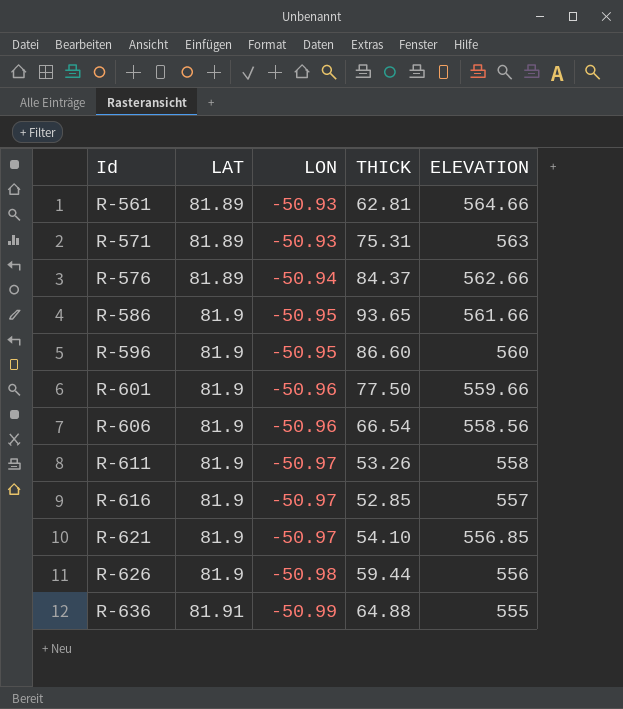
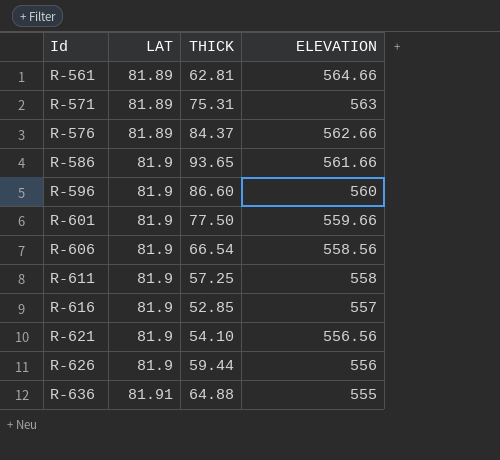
column LON | position: 3 -> none
R-611 | THICK: 53.26 -> 57.25
R-621 | ELEVATION: 556.85 -> 556.56

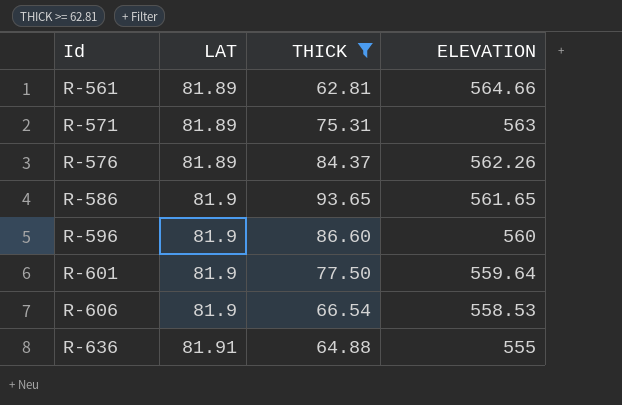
filter: none -> THICK >= 62.81
R-576 | ELEVATION: 562.66 -> 562.26
R-586 | ELEVATION: 561.66 -> 561.65
R-601 | ELEVATION: 559.66 -> 559.64
R-606 | ELEVATION: 558.56 -> 558.53

